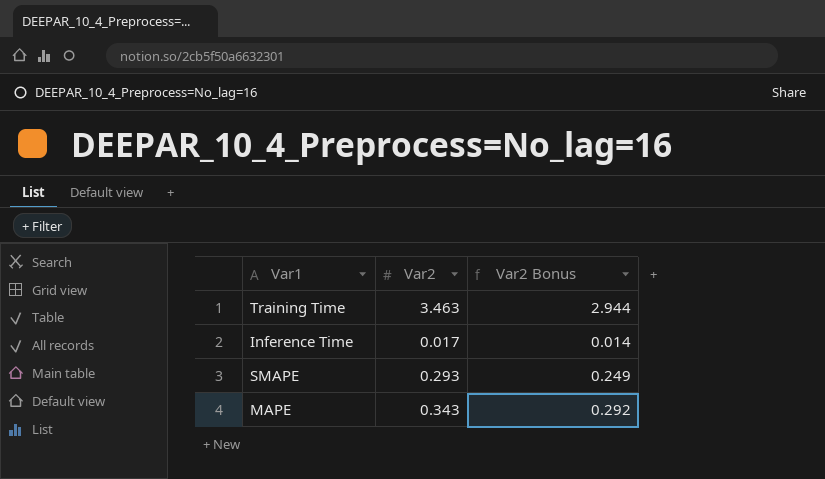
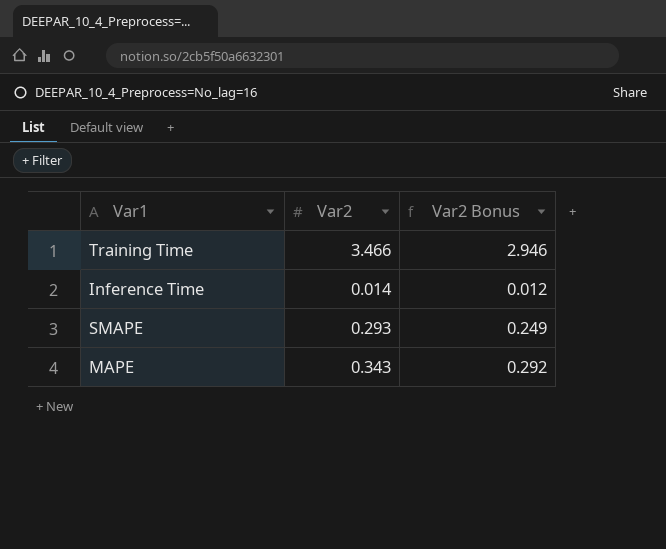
Training Time | Var2: 3.463 -> 3.466
Training Time | Var2 Bonus: 2.944 -> 2.946
Inference Time | Var2: 0.017 -> 0.014
Inference Time | Var2 Bonus: 0.014 -> 0.012

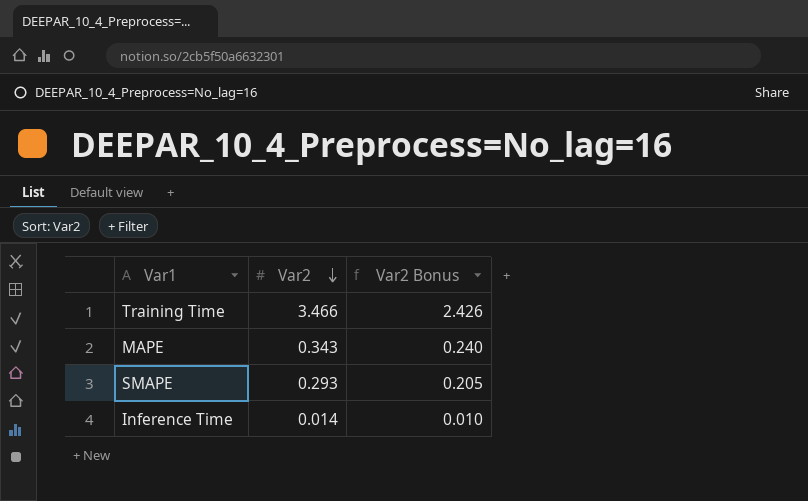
row order: none -> Var2 descending
column Var2 Bonus | formula: [Var2] * 0.85 -> [Var2] * 0.7

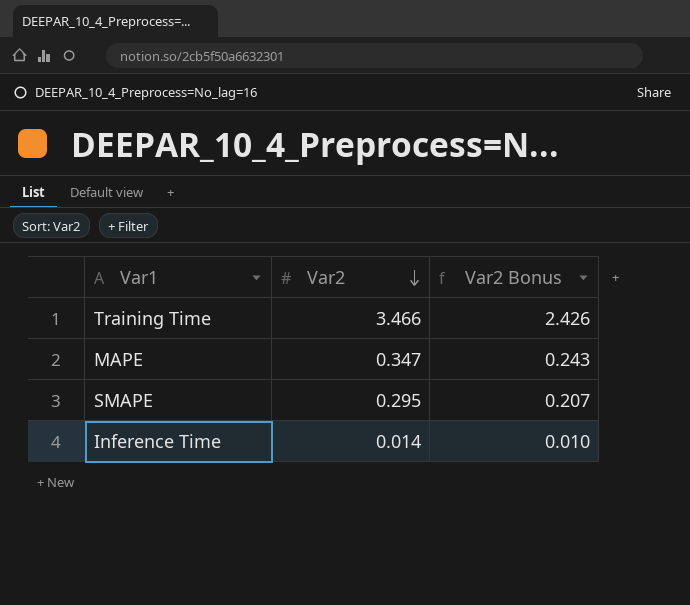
MAPE | Var2: 0.343 -> 0.347
MAPE | Var2 Bonus: 0.240 -> 0.243
SMAPE | Var2: 0.293 -> 0.295
SMAPE | Var2 Bonus: 0.205 -> 0.207

